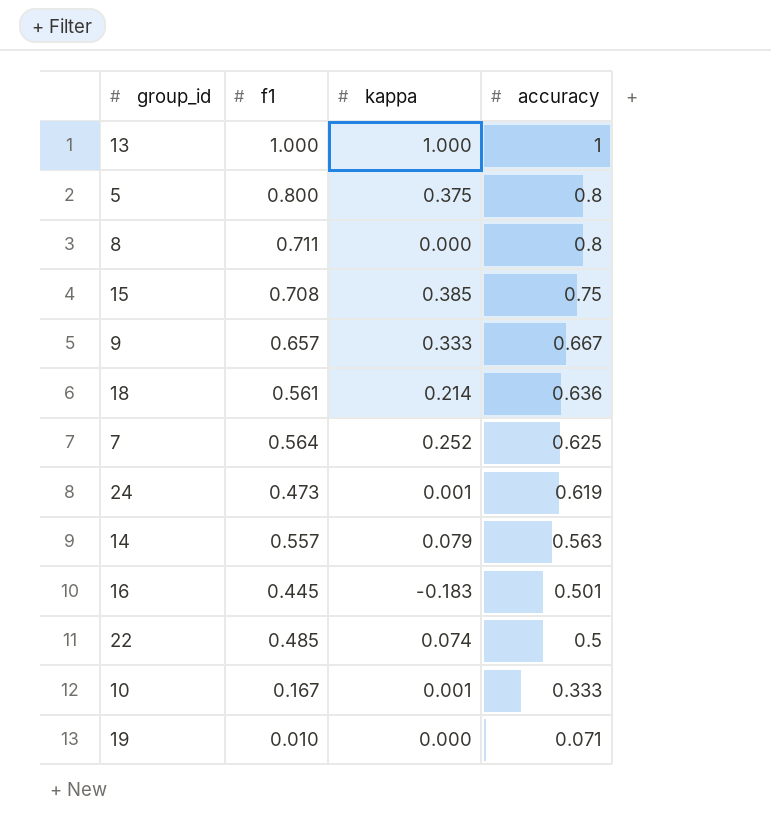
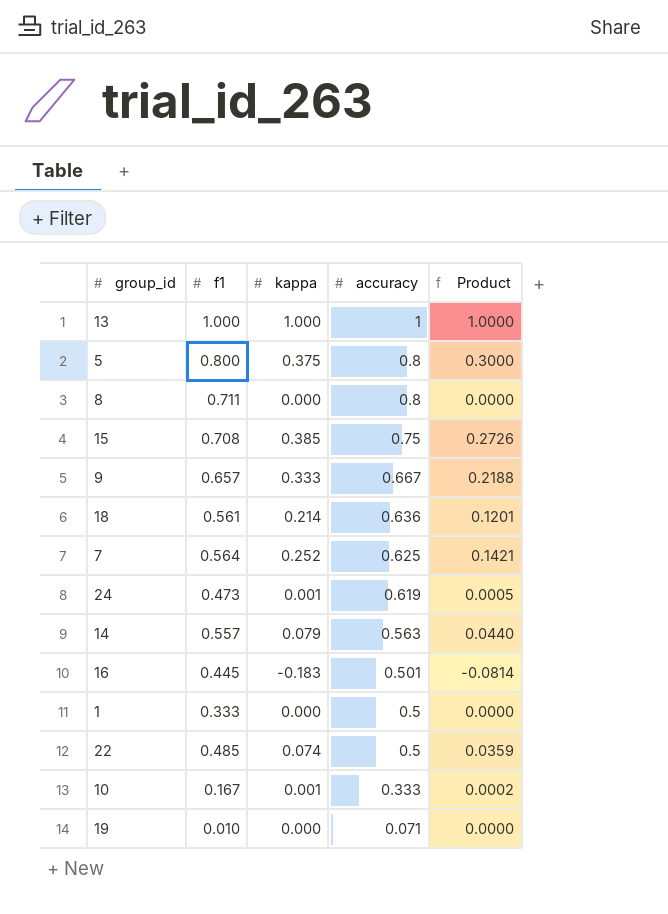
column Product | formula: none -> [f1] * [kappa]
row 1: none -> 0.333 | 0.000 | 0.5 | 0.0000

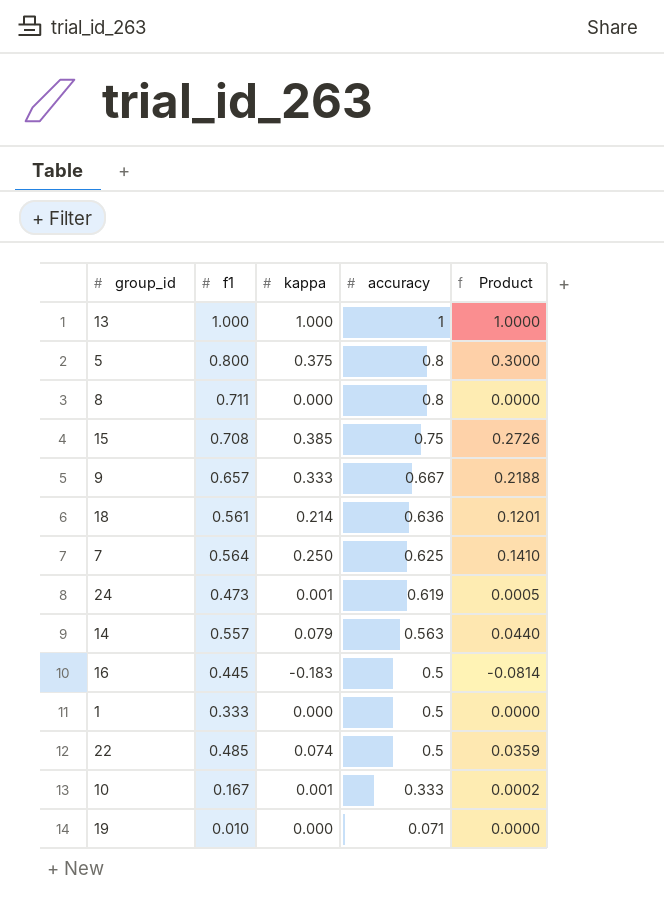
7 | kappa: 0.252 -> 0.250
7 | Product: 0.1421 -> 0.1410
16 | accuracy: 0.501 -> 0.5

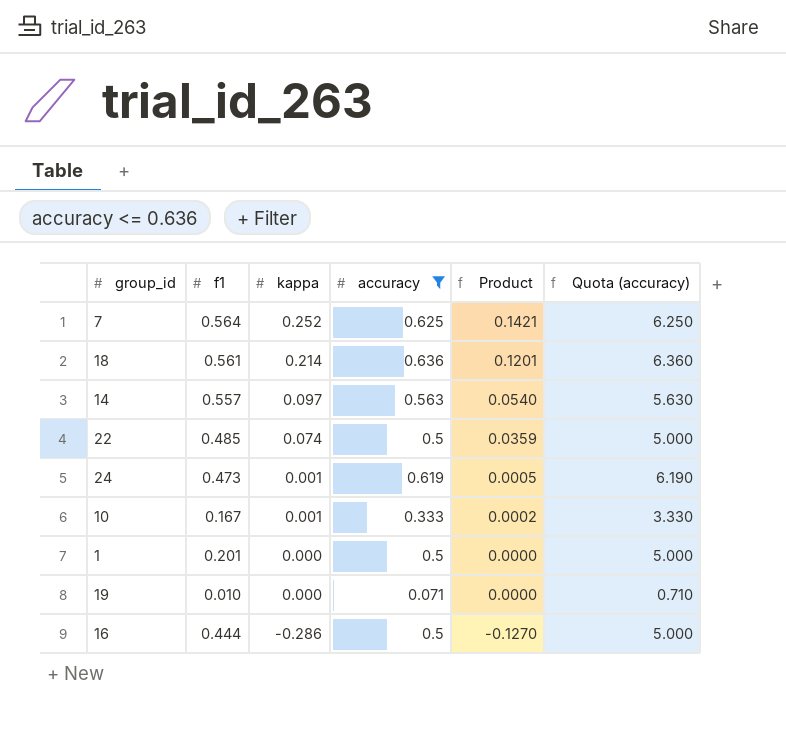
filter: none -> accuracy <= 0.636
row order: accuracy descending -> kappa descending
column Quota (accuracy) | formula: none -> [accuracy] * 10
7 | kappa: 0.250 -> 0.252
7 | Product: 0.1410 -> 0.1421
14 | kappa: 0.079 -> 0.097
14 | Product: 0.0440 -> 0.0540
1 | f1: 0.333 -> 0.201
16 | f1: 0.445 -> 0.444
16 | kappa: -0.183 -> -0.286
16 | Product: -0.0814 -> -0.1270

